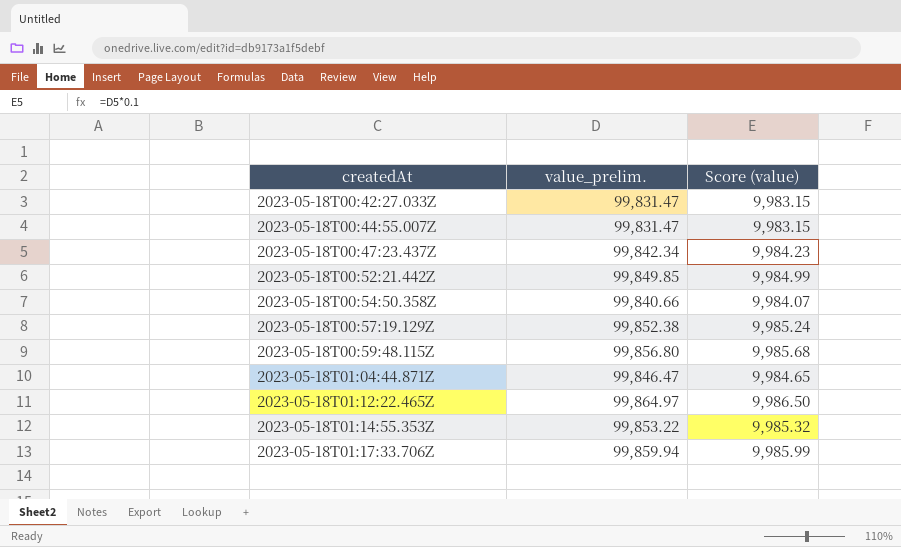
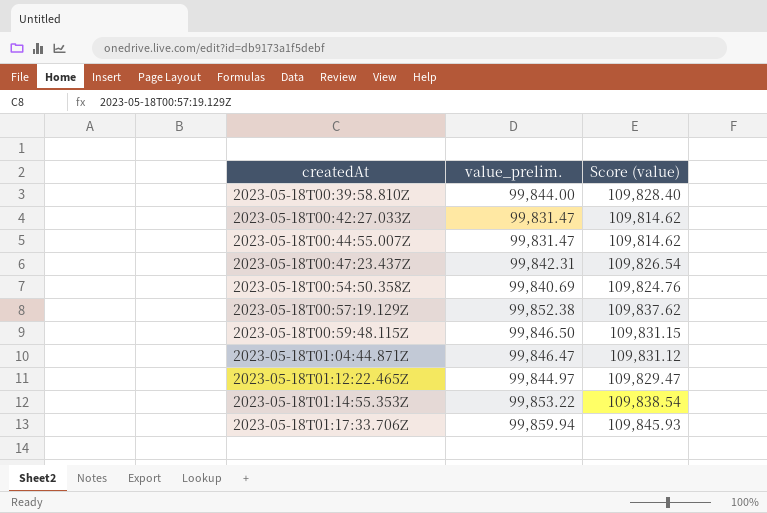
column Score (value) | formula: [value_prelim.] * 0.1 -> [value_prelim.] * 1.1
row 2023-05-18T00:52:21.442Z: 99,849.85 | 9,984.99 -> none
row 2023-05-18T00:39:58.810Z: none -> 99,844.00 | 109,828.40
2023-05-18T00:47:23.437Z | value_prelim.: 99,842.34 -> 99,842.31
2023-05-18T00:54:50.358Z | value_prelim.: 99,840.66 -> 99,840.69
2023-05-18T00:59:48.115Z | value_prelim.: 99,856.80 -> 99,846.50
2023-05-18T01:12:22.465Z | value_prelim.: 99,864.97 -> 99,844.97

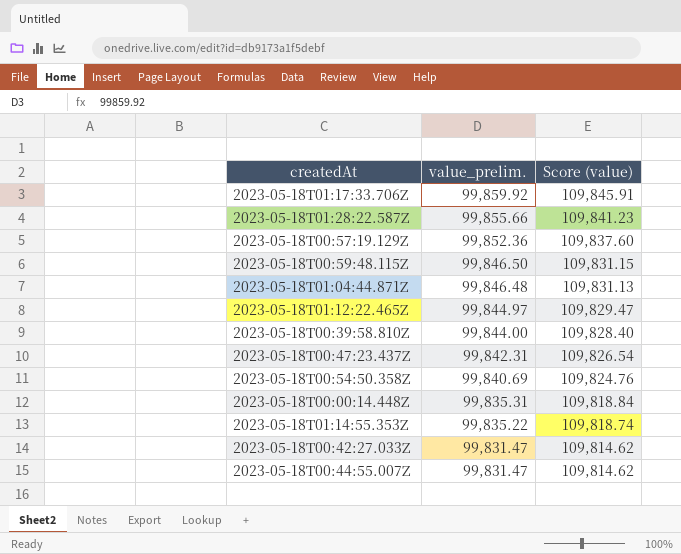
row order: createdAt ascending -> value_prelim. descending
2023-05-18T01:17:33.706Z | value_prelim.: 99,859.94 -> 99,859.92
2023-05-18T01:17:33.706Z | Score (value): 109,845.93 -> 109,845.91
row 2023-05-18T01:28:22.587Z: none -> 99,855.66 | 109,841.23
2023-05-18T00:57:19.129Z | value_prelim.: 99,852.38 -> 99,852.36
2023-05-18T00:57:19.129Z | Score (value): 109,837.62 -> 109,837.60
2023-05-18T01:04:44.871Z | value_prelim.: 99,846.47 -> 99,846.48
2023-05-18T01:04:44.871Z | Score (value): 109,831.12 -> 109,831.13
row 2023-05-18T00:00:14.448Z: none -> 99,835.31 | 109,818.84
2023-05-18T01:14:55.353Z | value_prelim.: 99,853.22 -> 99,835.22
2023-05-18T01:14:55.353Z | Score (value): 109,838.54 -> 109,818.74

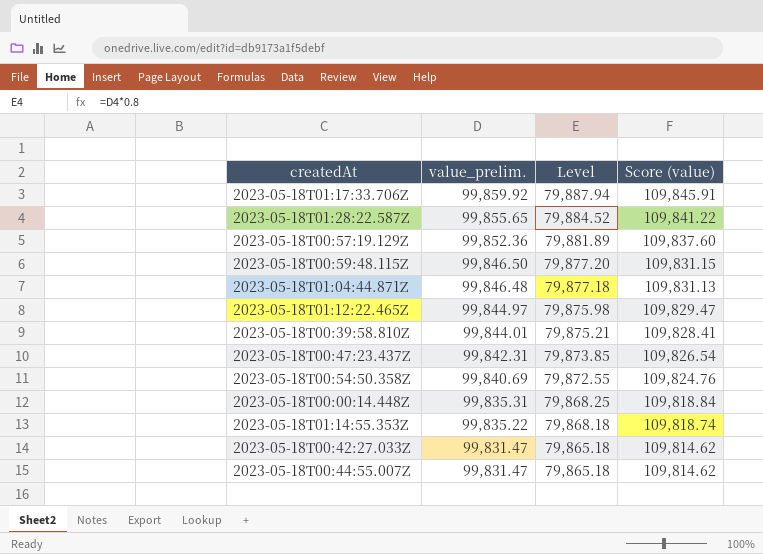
column Level | formula: none -> [value_prelim.] * 0.8
2023-05-18T01:28:22.587Z | value_prelim.: 99,855.66 -> 99,855.65
2023-05-18T01:28:22.587Z | Score (value): 109,841.23 -> 109,841.22
2023-05-18T00:39:58.810Z | value_prelim.: 99,844.00 -> 99,844.01
2023-05-18T00:39:58.810Z | Score (value): 109,828.40 -> 109,828.41

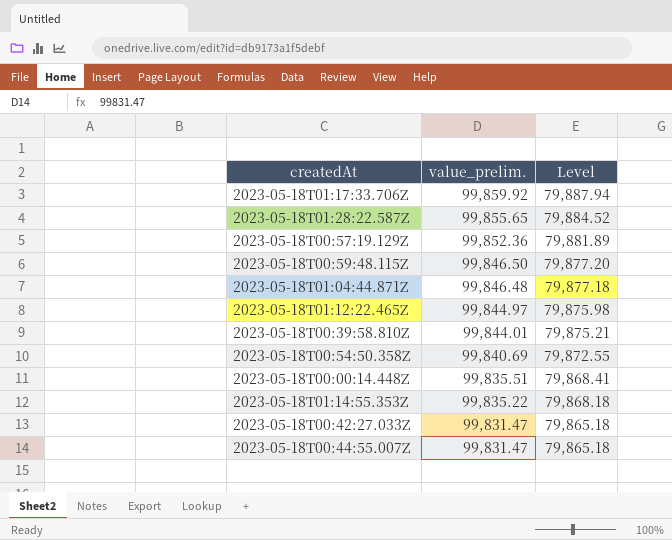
column Score (value) | formula: [value_prelim.] * 1.1 -> none
row 2023-05-18T00:47:23.437Z: 99,842.31 | 79,873.85 | 109,826.54 -> none
2023-05-18T00:00:14.448Z | value_prelim.: 99,835.31 -> 99,835.51
2023-05-18T00:00:14.448Z | Level: 79,868.25 -> 79,868.41

